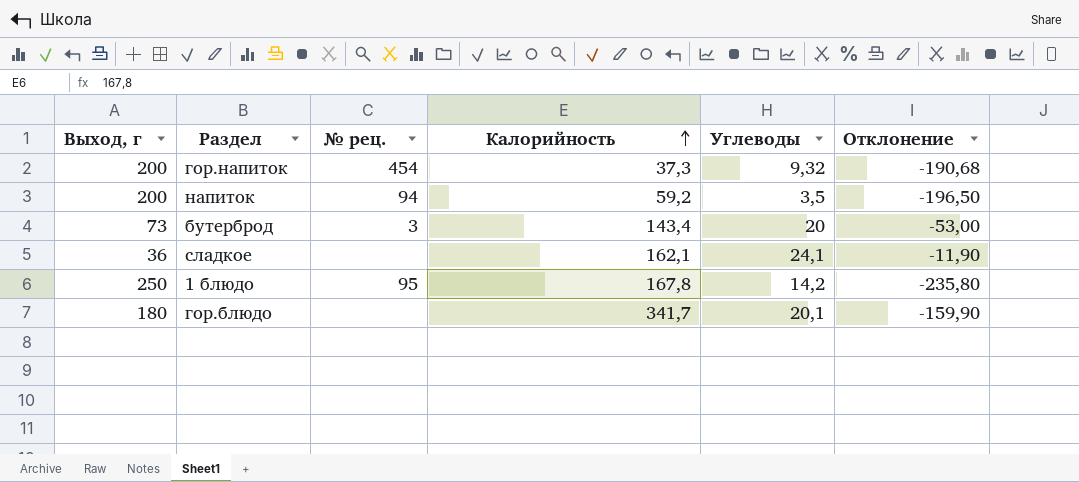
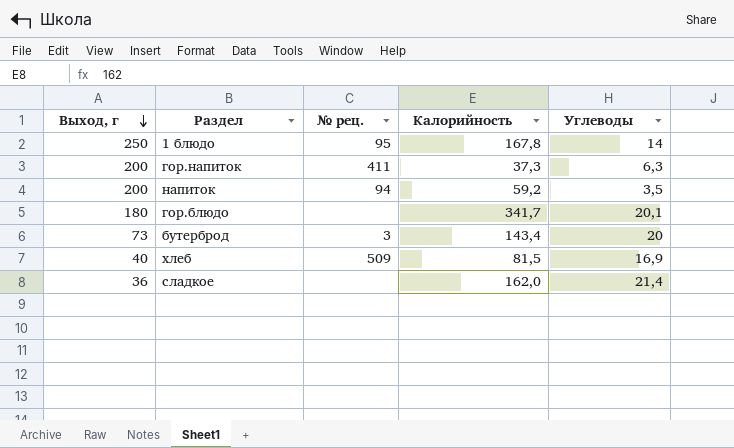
row order: Калорийность ascending -> Выход, г descending
column Отклонение | formula: [Углеводы] - [Выход, г] -> none
1 блюдо | Углеводы: 14,2 -> 14
гор.напиток | № рец.: 454 -> 411
гор.напиток | Углеводы: 9,32 -> 6,3
row хлеб: none -> 40 | 509 | 81,5 | 16,9
сладкое | Калорийность: 162,1 -> 162,0
сладкое | Углеводы: 24,1 -> 21,4

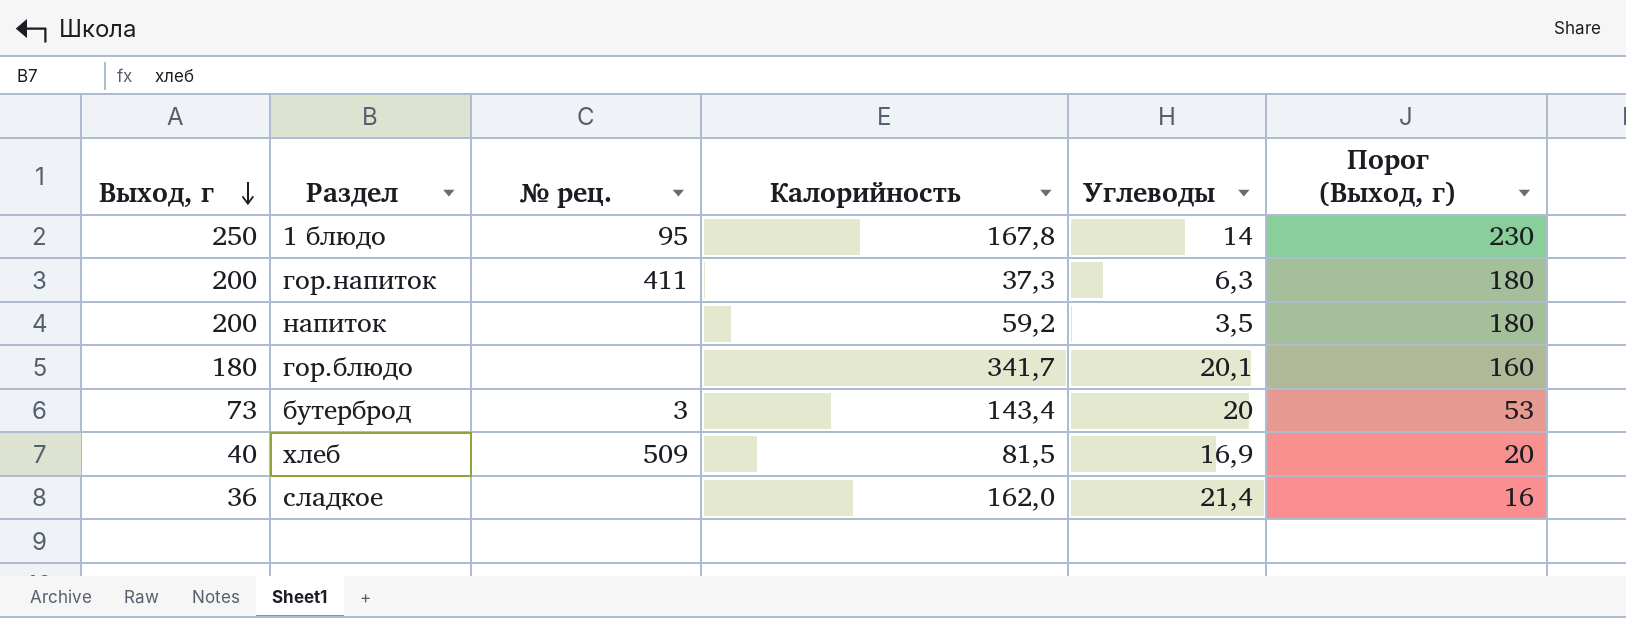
column Порог (Выход, г) | formula: none -> [Выход, г] - 20
напиток | № рец.: 94 -> none

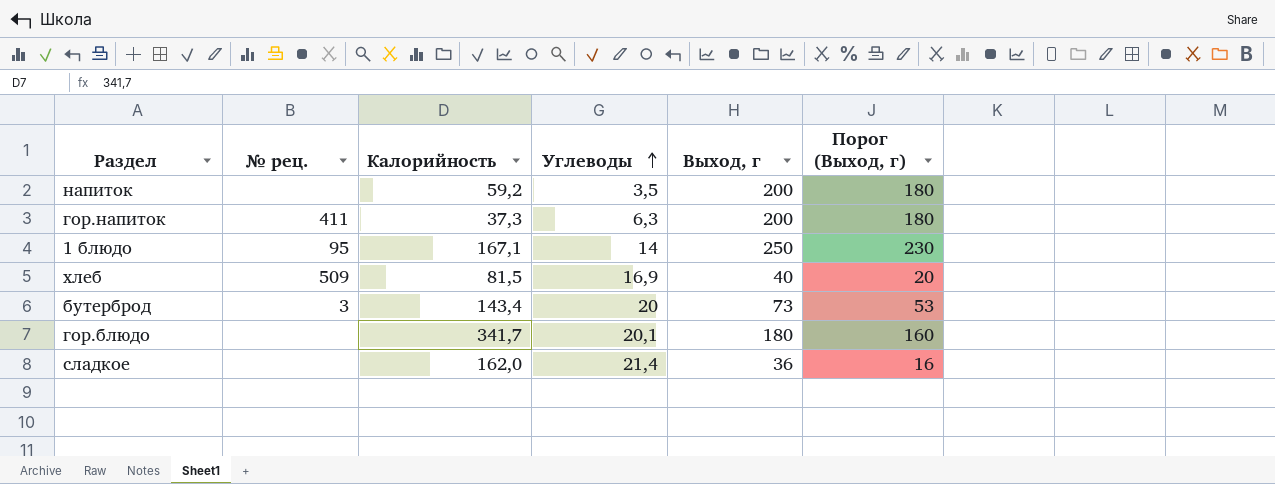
row order: Выход, г descending -> Углеводы ascending
column Выход, г | position: 1 -> 5
1 блюдо | Калорийность: 167,8 -> 167,1

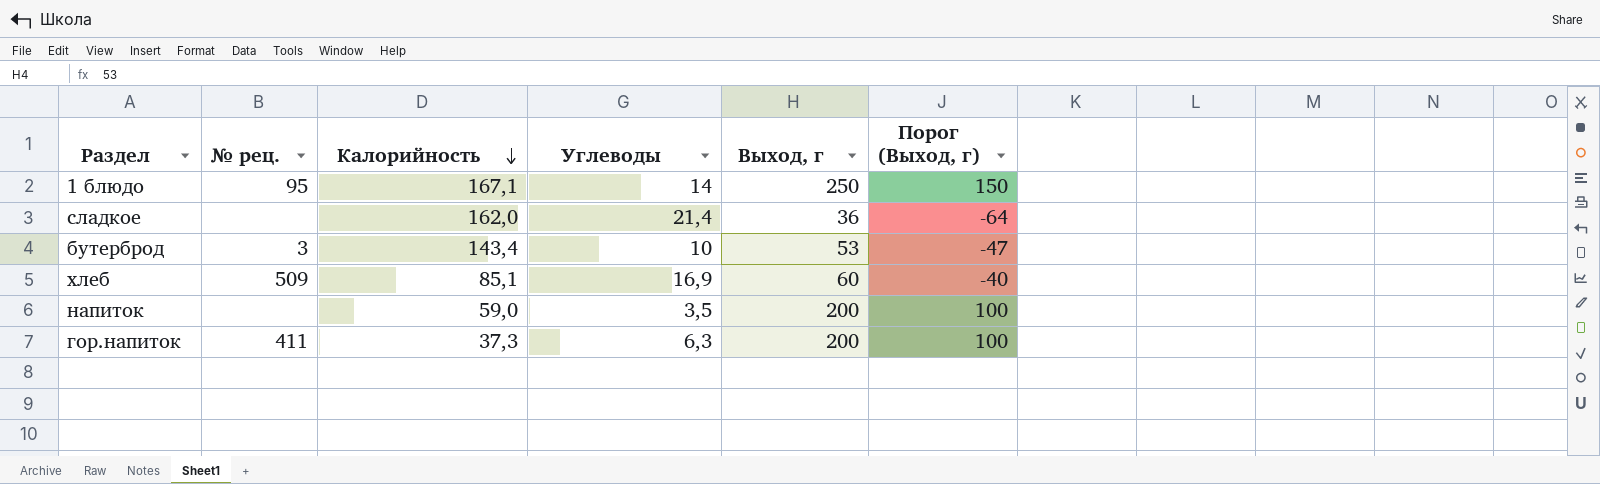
row order: Углеводы ascending -> Калорийность descending
column Порог (Выход, г) | formula: [Выход, г] - 20 -> [Выход, г] - 100
row гор.блюдо: none | 341,7 | 20,1 | 180 | 160 -> none
бутерброд | Углеводы: 20 -> 10
бутерброд | Выход, г: 73 -> 53
хлеб | Калорийность: 81,5 -> 85,1
хлеб | Выход, г: 40 -> 60
напиток | Калорийность: 59,2 -> 59,0

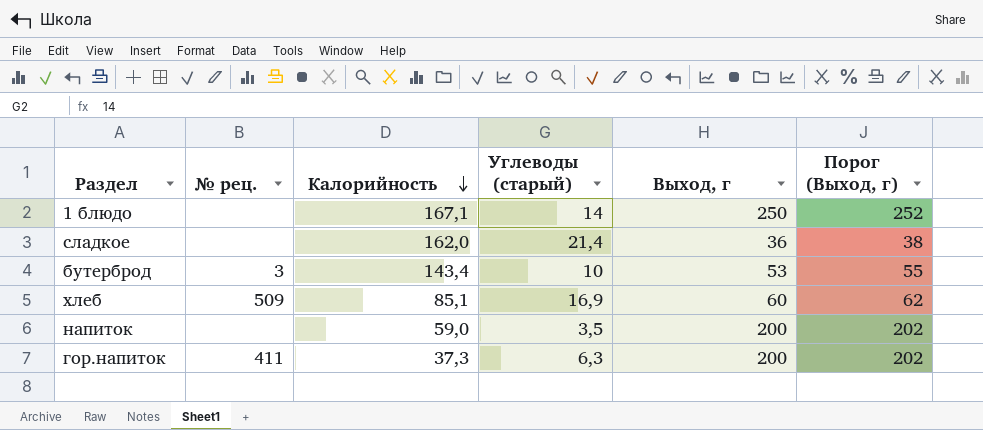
column name: Углеводы -> Углеводы (старый)
column Порог (Выход, г) | formula: [Выход, г] - 100 -> [Выход, г] + 2
1 блюдо | № рец.: 95 -> none

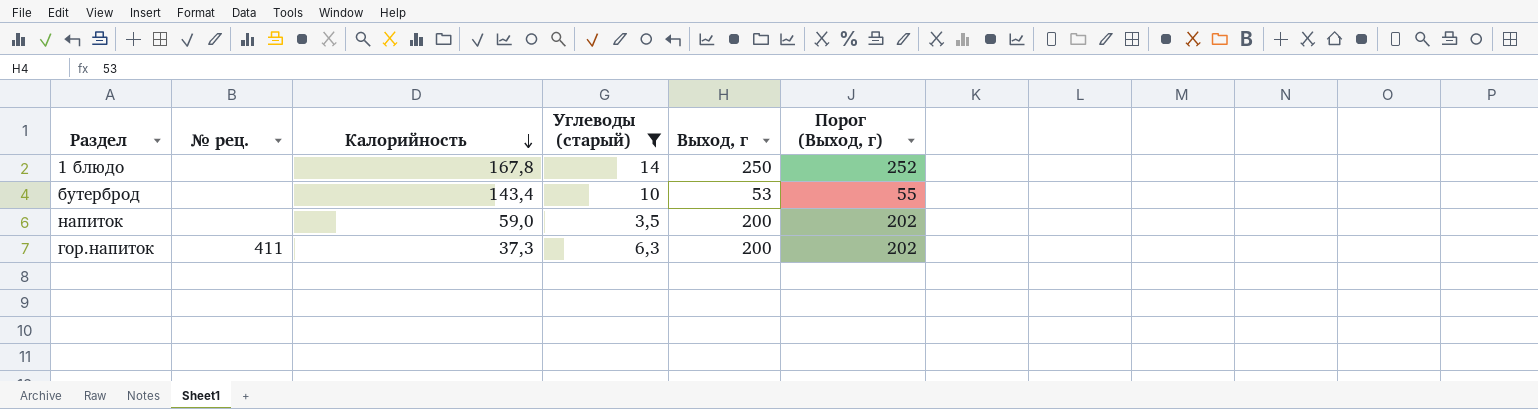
filter: none -> Углеводы (старый) <= 14
1 блюдо | Калорийность: 167,1 -> 167,8
бутерброд | № рец.: 3 -> none

